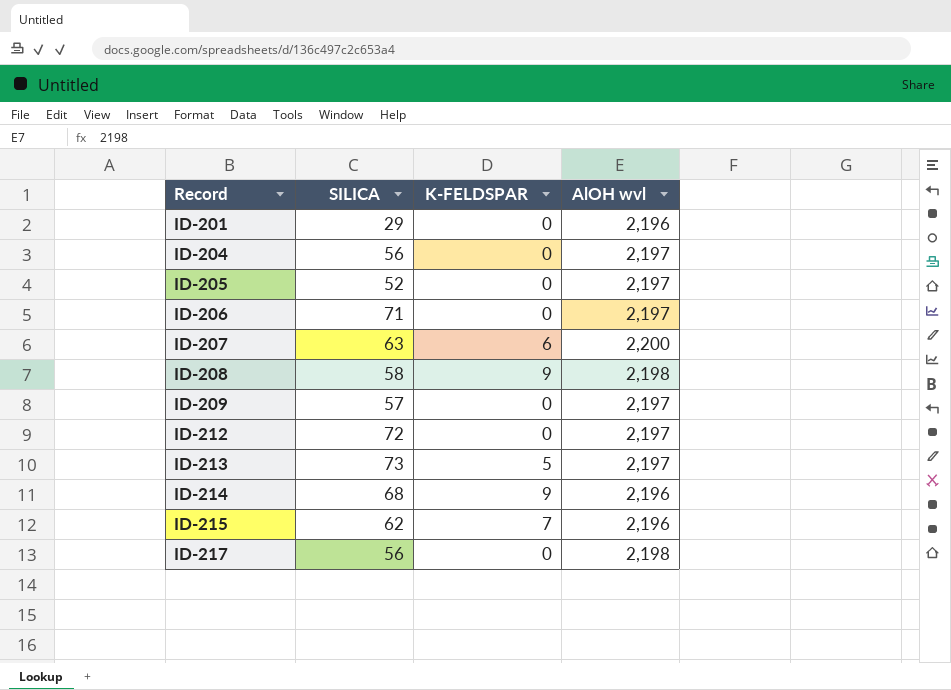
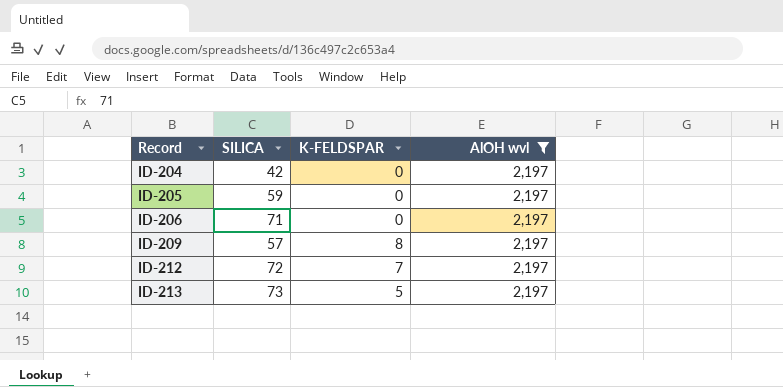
filter: none -> AlOH wvl = 2,197
ID-204 | SILICA: 56 -> 42
ID-205 | SILICA: 52 -> 59
ID-209 | K-FELDSPAR: 0 -> 8
ID-212 | K-FELDSPAR: 0 -> 7

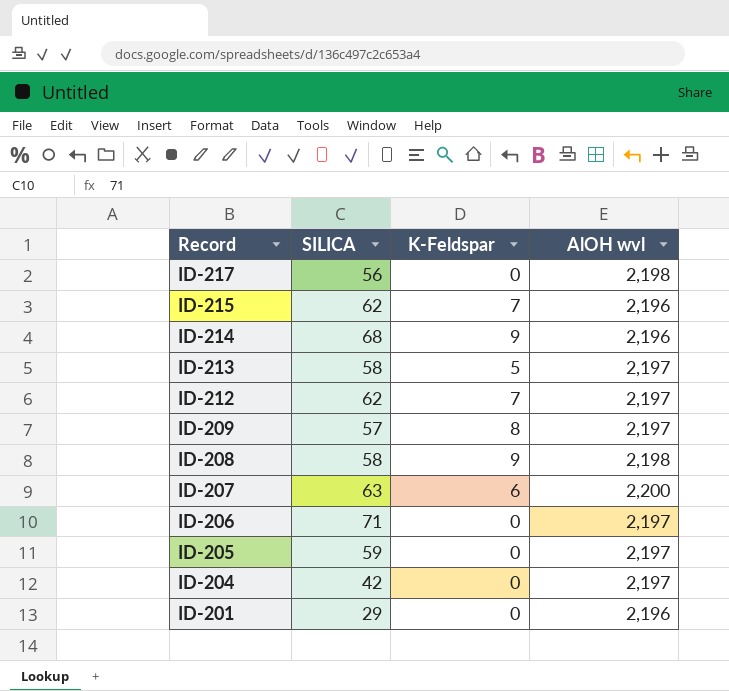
filter: AlOH wvl = 2,197 -> none
row order: Record ascending -> Record descending
column name: K-FELDSPAR -> K-Feldspar
ID-213 | SILICA: 73 -> 58
ID-212 | SILICA: 72 -> 62

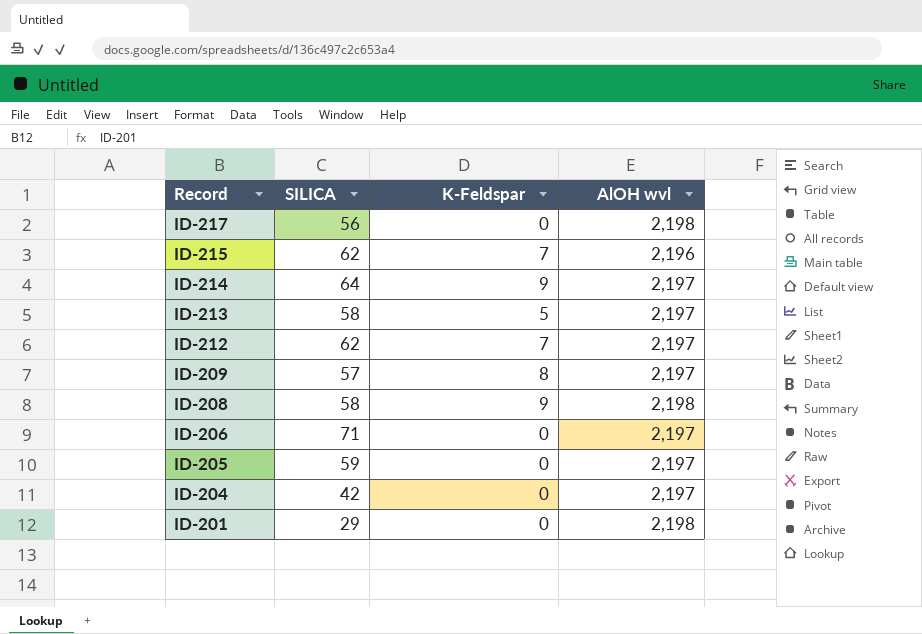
row ID-207: 63 | 6 | 2,200 -> none
ID-214 | SILICA: 68 -> 64
ID-214 | AlOH wvl: 2,196 -> 2,197
ID-201 | AlOH wvl: 2,196 -> 2,198

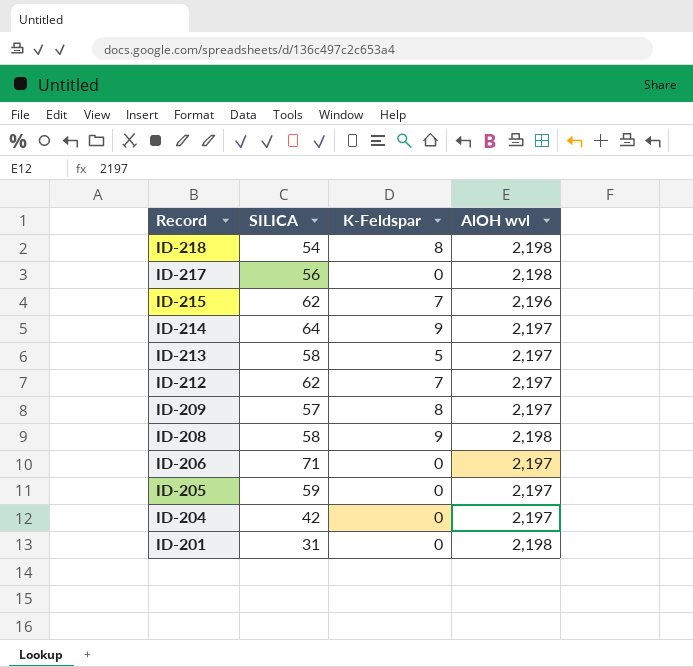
row ID-218: none -> 54 | 8 | 2,198
ID-201 | SILICA: 29 -> 31

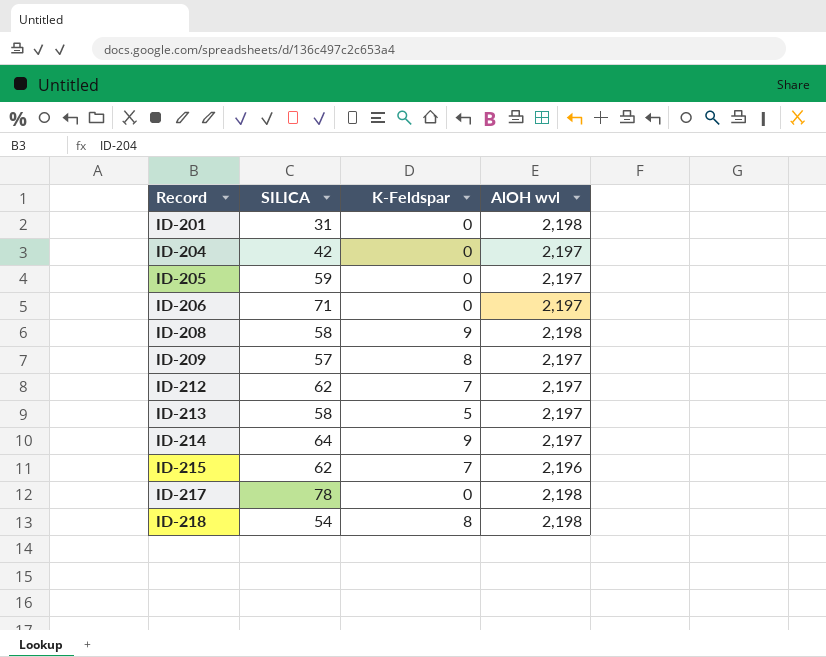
row order: Record descending -> Record ascending
ID-217 | SILICA: 56 -> 78

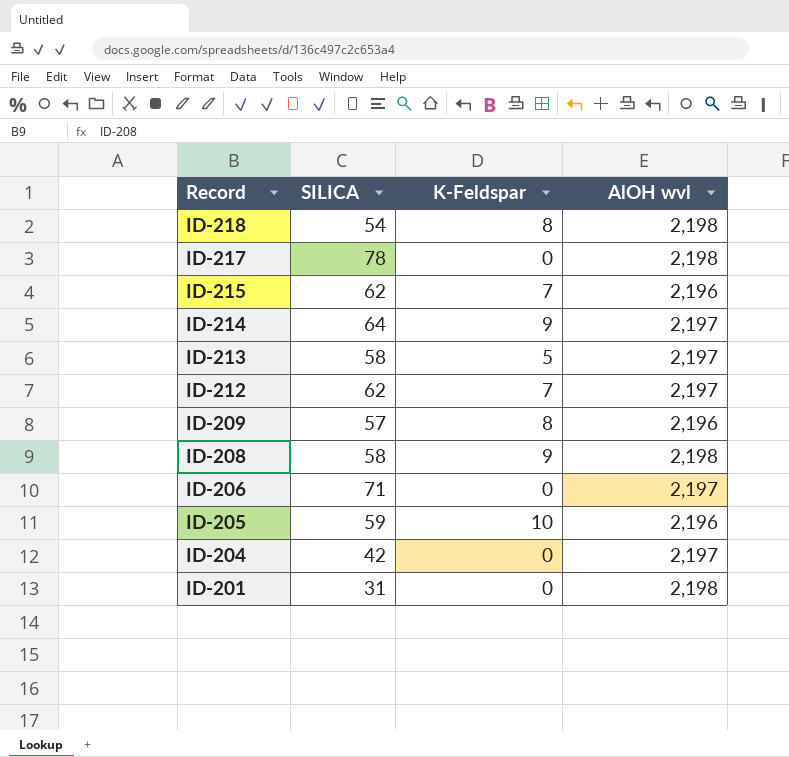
row order: Record ascending -> Record descending
ID-209 | AlOH wvl: 2,197 -> 2,196
ID-205 | K-Feldspar: 0 -> 10
ID-205 | AlOH wvl: 2,197 -> 2,196

